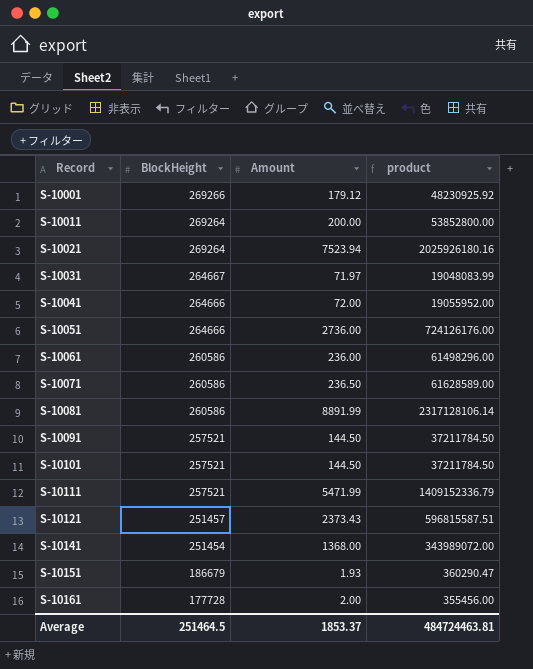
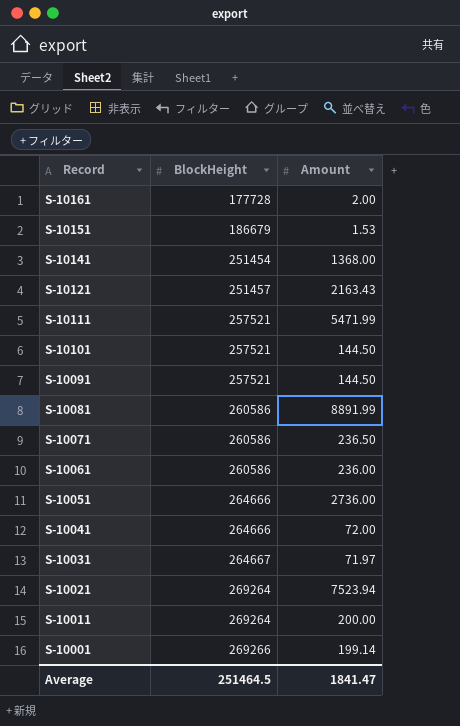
row order: Record ascending -> Record descending
column product | formula: [BlockHeight] * [Amount] -> none
S-10151 | Amount: 1.93 -> 1.53
S-10121 | Amount: 2373.43 -> 2163.43
S-10001 | Amount: 179.12 -> 199.14
Average | Amount: 1853.37 -> 1841.47

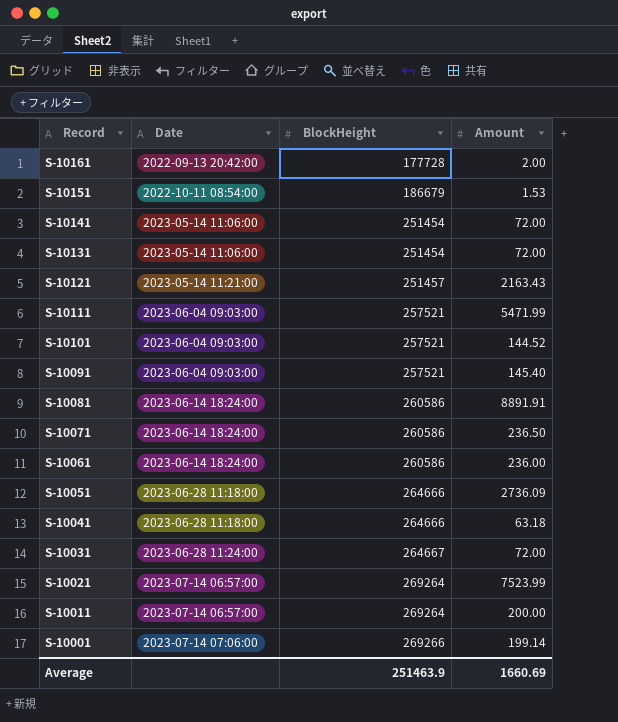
column Date | position: none -> 2
S-10141 | Amount: 1368.00 -> 72.00
row S-10131: none -> 2023-05-14 11:06:00 | 251454 | 72.00
S-10101 | Amount: 144.50 -> 144.52
S-10091 | Amount: 144.50 -> 145.40
S-10081 | Amount: 8891.99 -> 8891.91
S-10051 | Amount: 2736.00 -> 2736.09
S-10041 | Amount: 72.00 -> 63.18
S-10031 | Amount: 71.97 -> 72.00
S-10021 | Amount: 7523.94 -> 7523.99
Average | BlockHeight: 251464.5 -> 251463.9
Average | Amount: 1841.47 -> 1660.69

